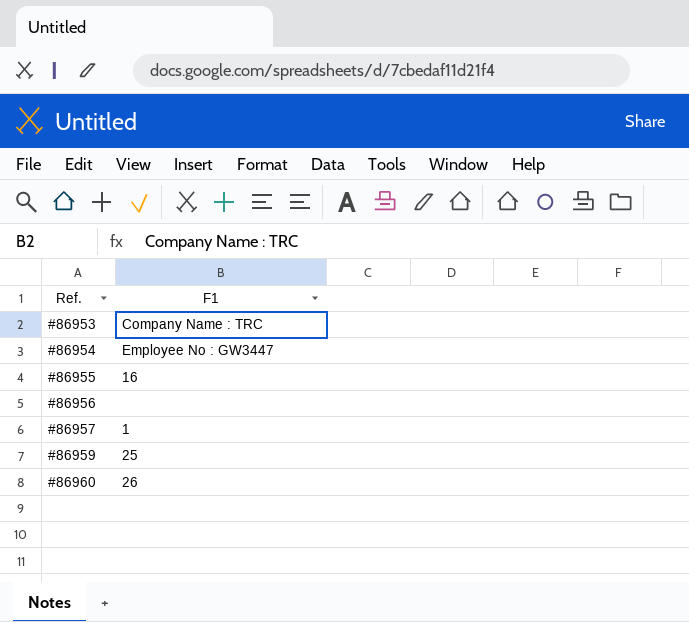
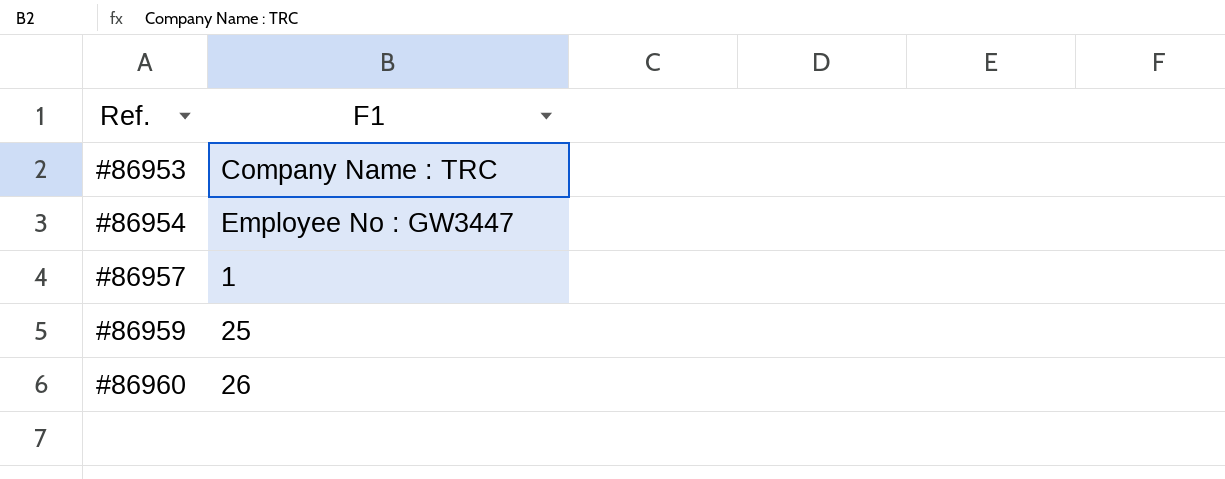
row #86955: 16 -> none
row #86956: none -> none

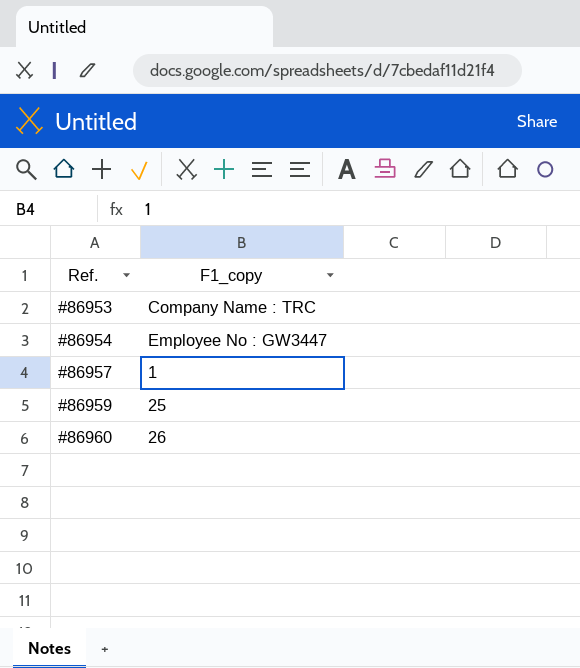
column name: F1 -> F1_copy

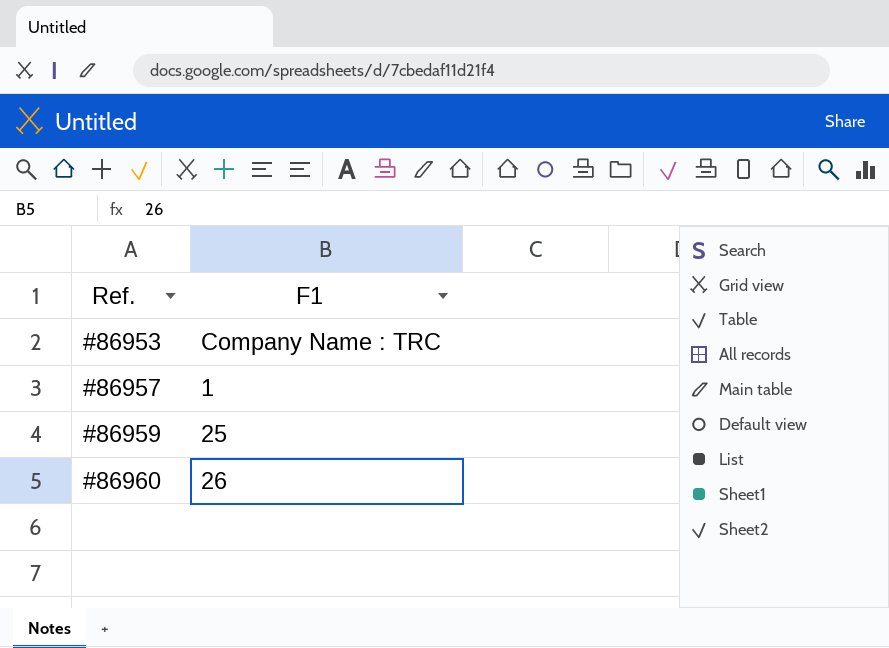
column name: F1_copy -> F1
row #86954: Employee No : GW3447 -> none

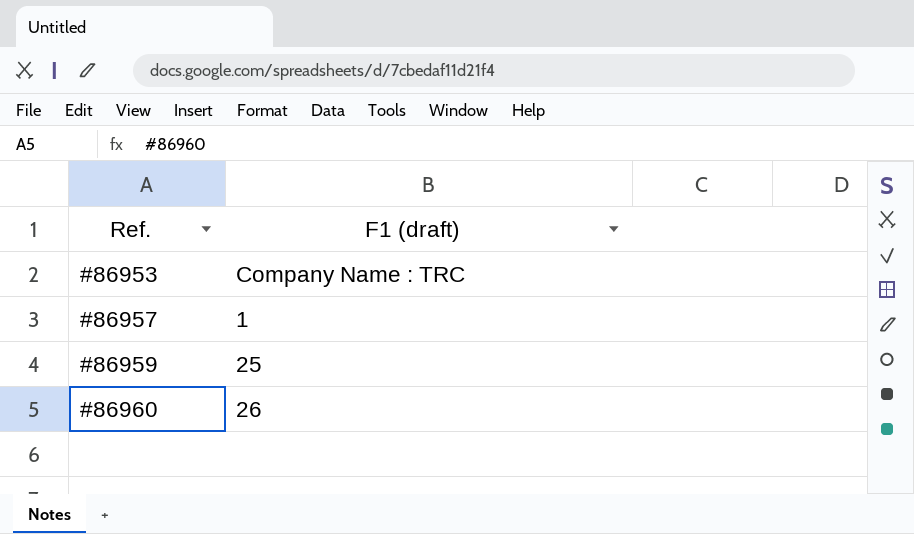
column name: F1 -> F1 (draft)

